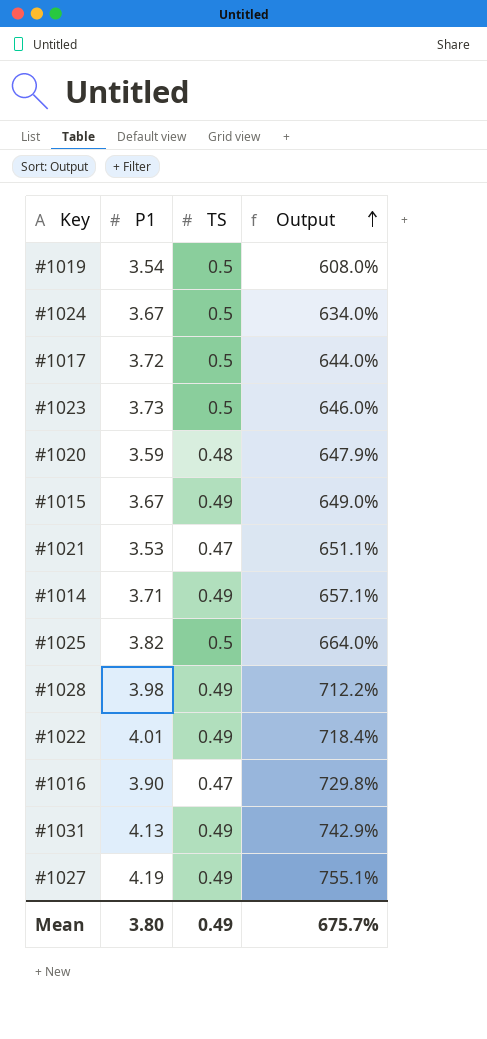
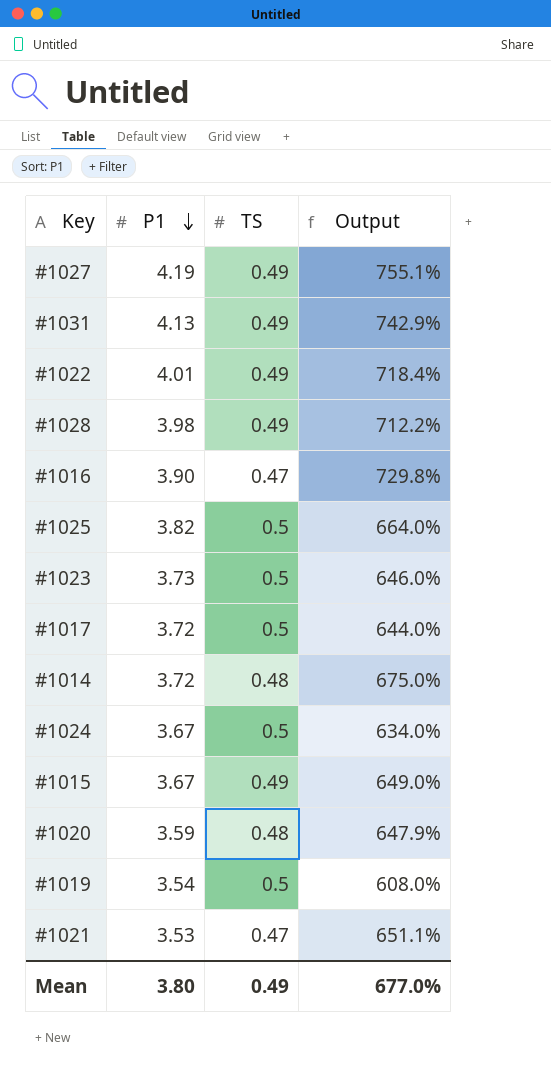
row order: Output ascending -> P1 descending
#1014 | P1: 3.71 -> 3.72
#1014 | TS: 0.49 -> 0.48
#1014 | Output: 657.1% -> 675.0%
Mean | Output: 675.7% -> 677.0%

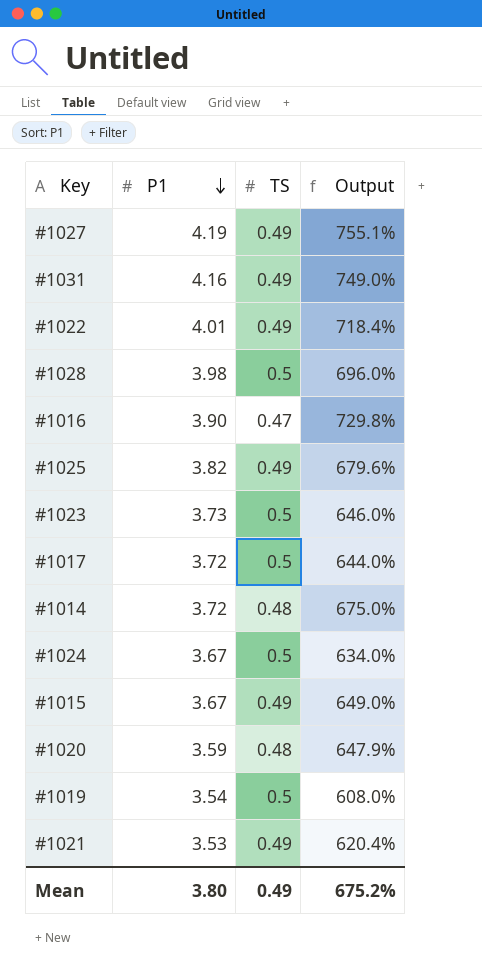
#1031 | P1: 4.13 -> 4.16
#1031 | Output: 742.9% -> 749.0%
#1028 | TS: 0.49 -> 0.5
#1028 | Output: 712.2% -> 696.0%
#1025 | TS: 0.5 -> 0.49
#1025 | Output: 664.0% -> 679.6%
#1021 | TS: 0.47 -> 0.49
#1021 | Output: 651.1% -> 620.4%
Mean | Output: 677.0% -> 675.2%

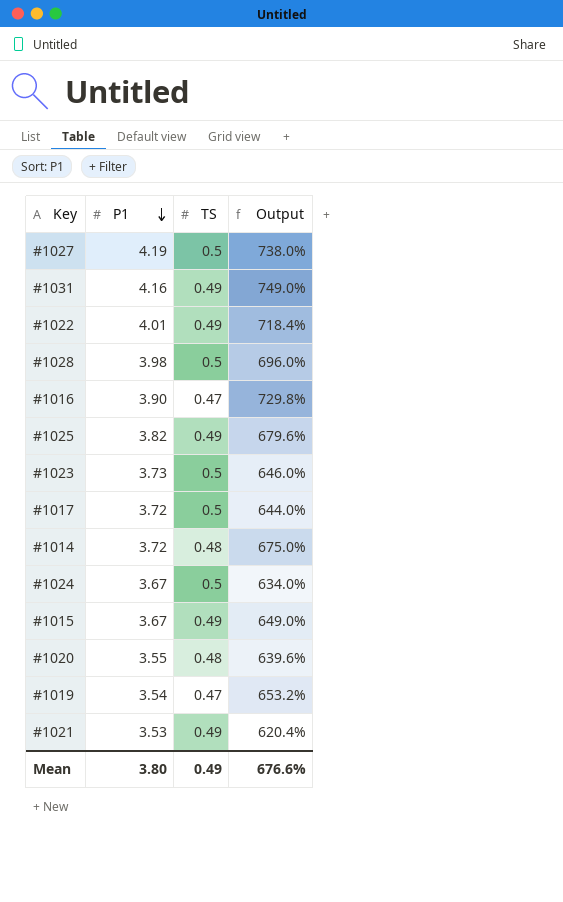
#1027 | TS: 0.49 -> 0.5
#1027 | Output: 755.1% -> 738.0%
#1020 | P1: 3.59 -> 3.55
#1020 | Output: 647.9% -> 639.6%
#1019 | TS: 0.5 -> 0.47
#1019 | Output: 608.0% -> 653.2%
Mean | Output: 675.2% -> 676.6%

